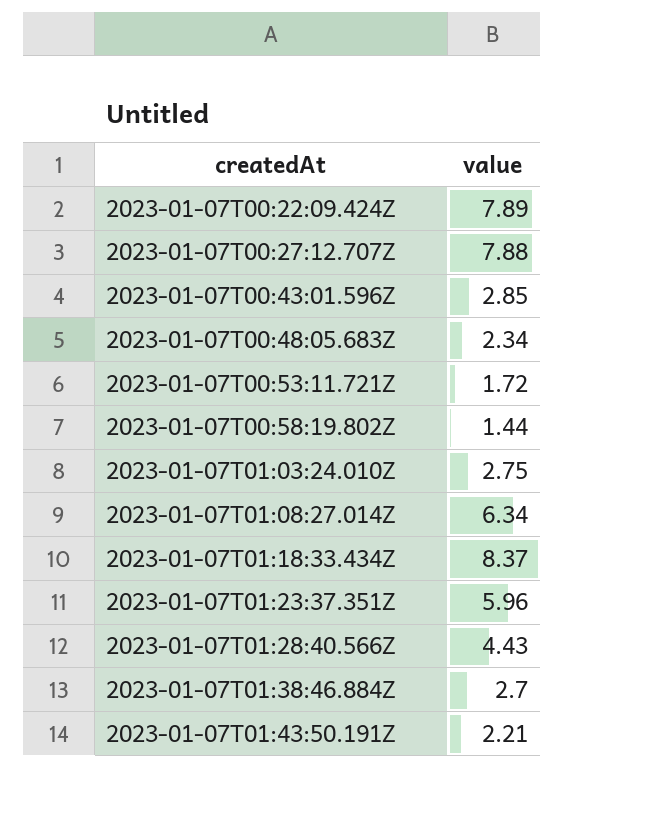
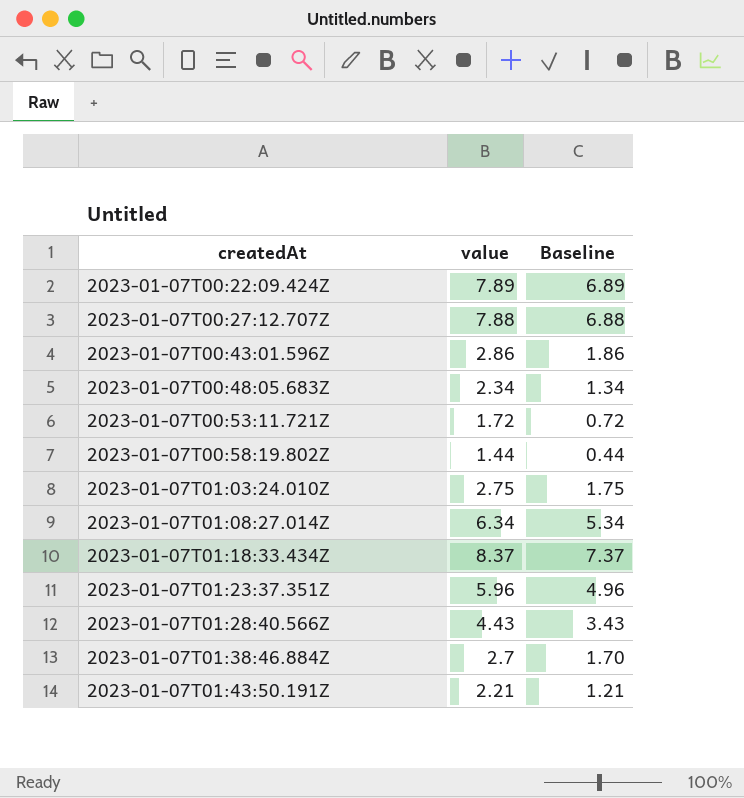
column Baseline | formula: none -> [value] - 1
2023-01-07T00:43:01.596Z | value: 2.85 -> 2.86

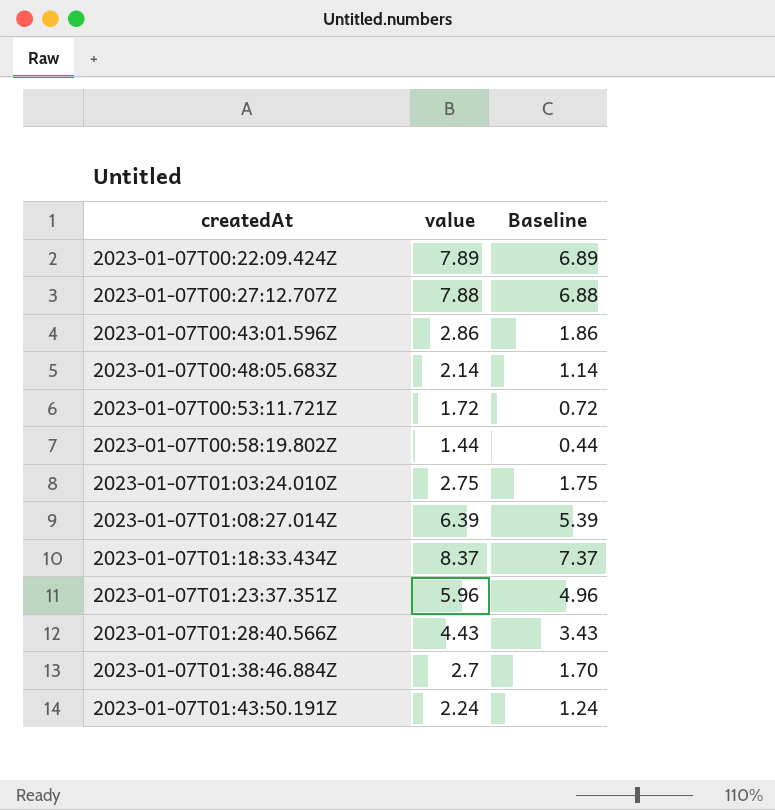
2023-01-07T00:48:05.683Z | value: 2.34 -> 2.14
2023-01-07T00:48:05.683Z | Baseline: 1.34 -> 1.14
2023-01-07T01:08:27.014Z | value: 6.34 -> 6.39
2023-01-07T01:08:27.014Z | Baseline: 5.34 -> 5.39
2023-01-07T01:43:50.191Z | value: 2.21 -> 2.24
2023-01-07T01:43:50.191Z | Baseline: 1.21 -> 1.24

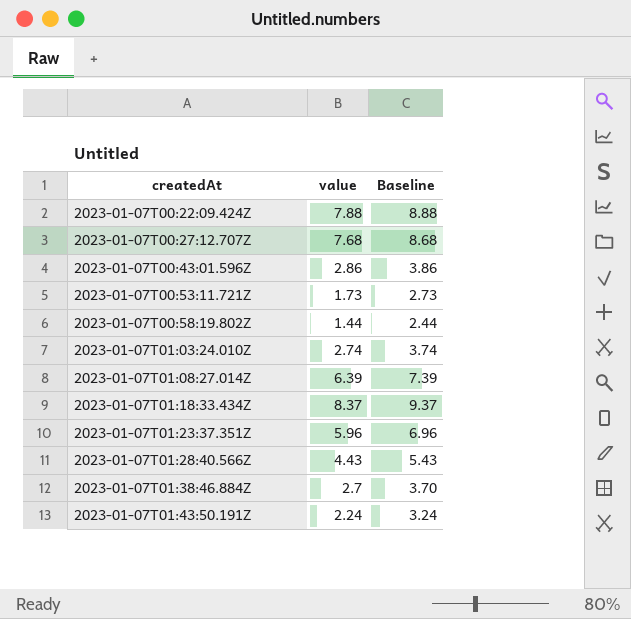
column Baseline | formula: [value] - 1 -> [value] + 1
row 2023-01-07T00:48:05.683Z: 2.14 | 1.14 -> none
2023-01-07T00:22:09.424Z | value: 7.89 -> 7.88
2023-01-07T00:27:12.707Z | value: 7.88 -> 7.68
2023-01-07T00:53:11.721Z | value: 1.72 -> 1.73
2023-01-07T01:03:24.010Z | value: 2.75 -> 2.74

